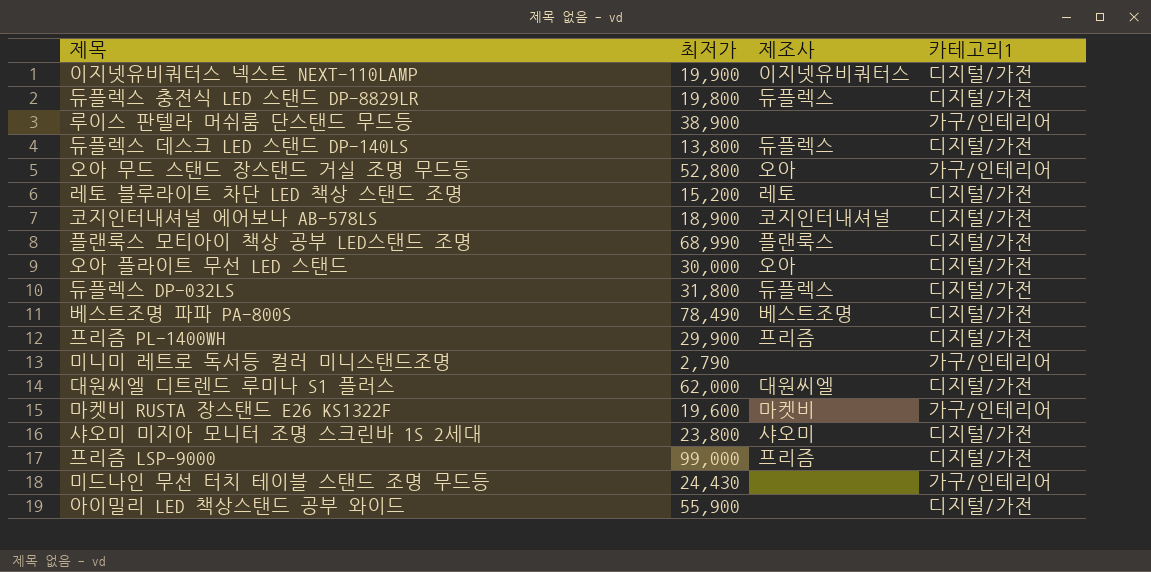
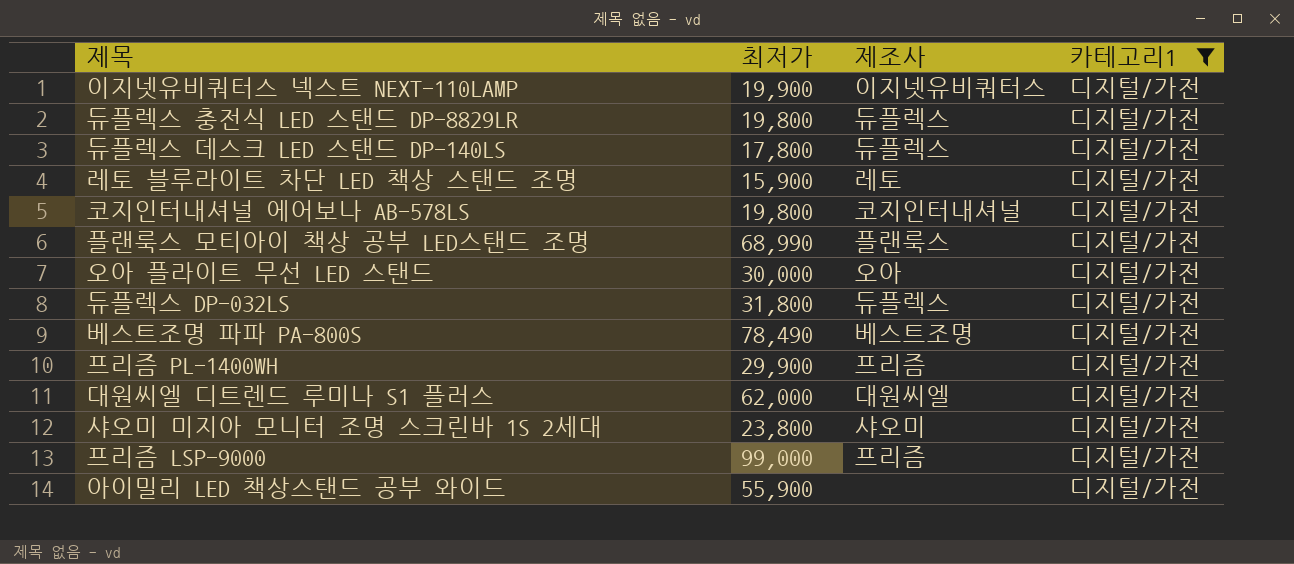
filter: none -> 카테고리1 = 디지털/가전
듀플렉스 데스크 LED 스탠드 DP-140LS | 최저가: 13,800 -> 17,800
레토 블루라이트 차단 LED 책상 스탠드 조명 | 최저가: 15,200 -> 15,900
코지인터내셔널 에어보나 AB-578LS | 최저가: 18,900 -> 19,800

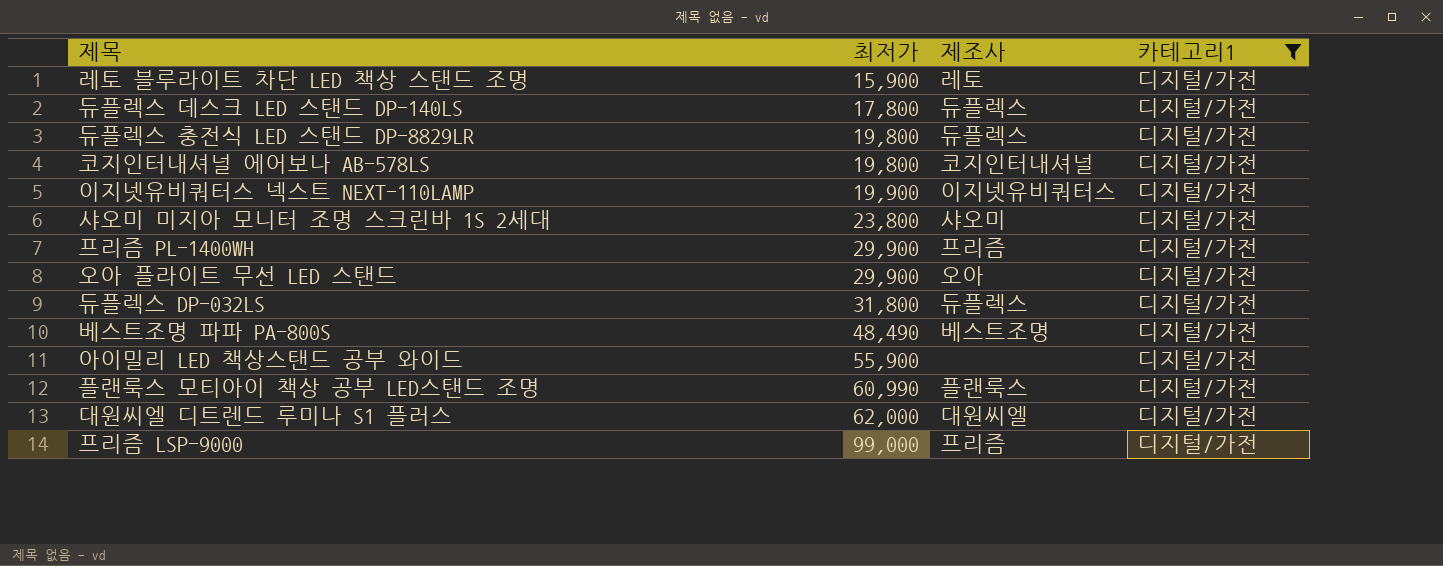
row order: none -> 최저가 ascending
오아 플라이트 무선 LED 스탠드 | 최저가: 30,000 -> 29,900
베스트조명 파파 PA-800S | 최저가: 78,490 -> 48,490
플랜룩스 모티아이 책상 공부 LED스탠드 조명 | 최저가: 68,990 -> 60,990

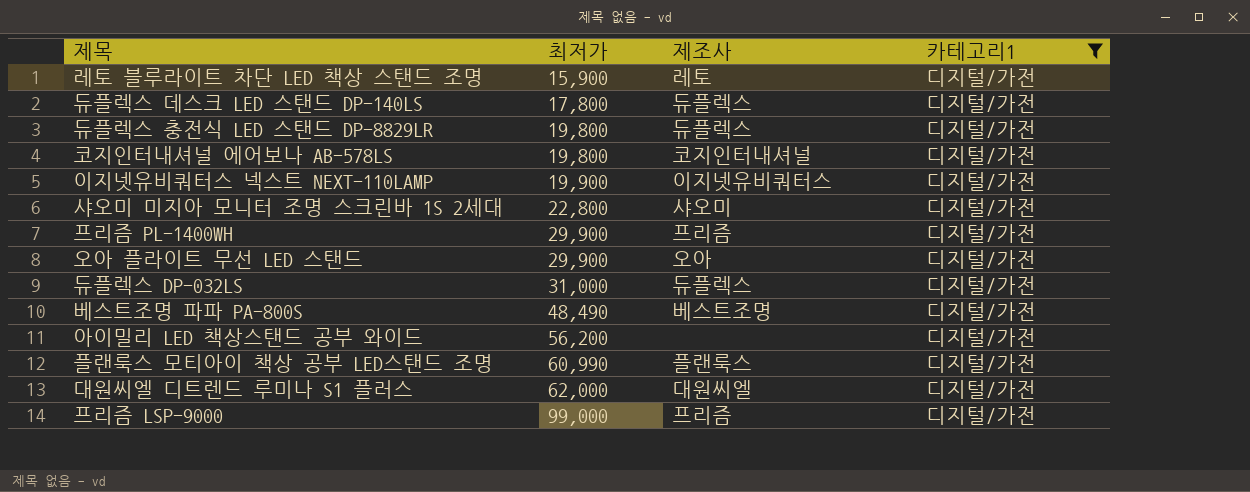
샤오미 미지아 모니터 조명 스크린바 1S 2세대 | 최저가: 23,800 -> 22,800
듀플렉스 DP-032LS | 최저가: 31,800 -> 31,000
아이밀리 LED 책상스탠드 공부 와이드 | 최저가: 55,900 -> 56,200

